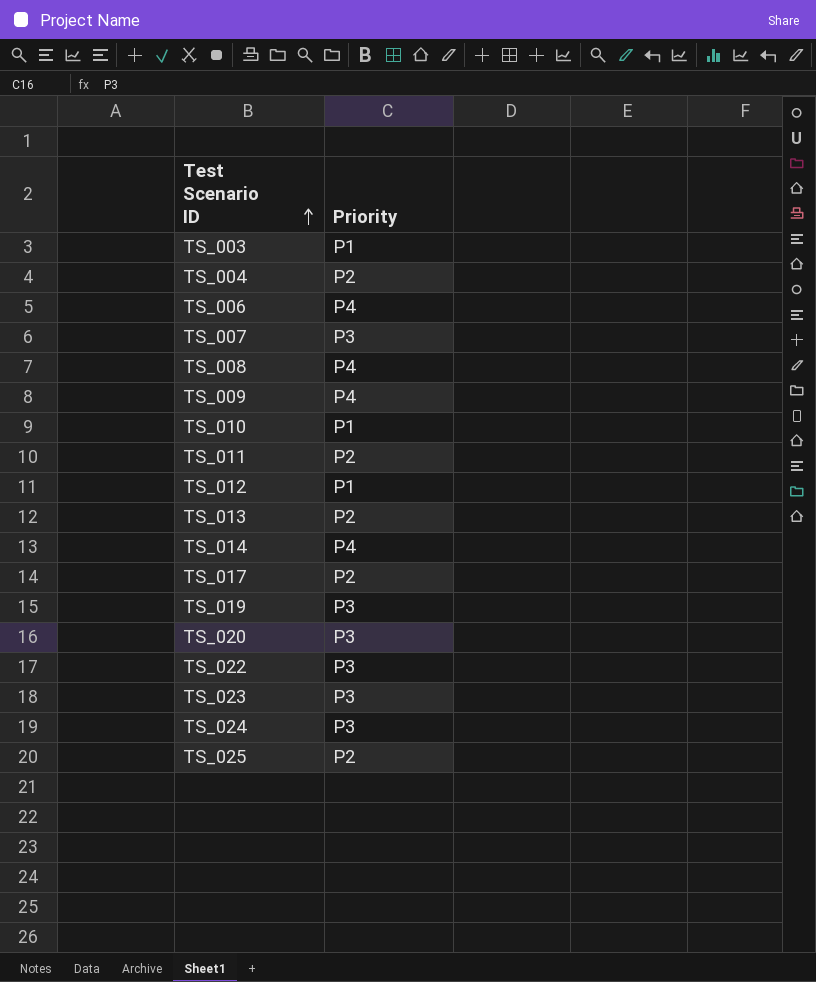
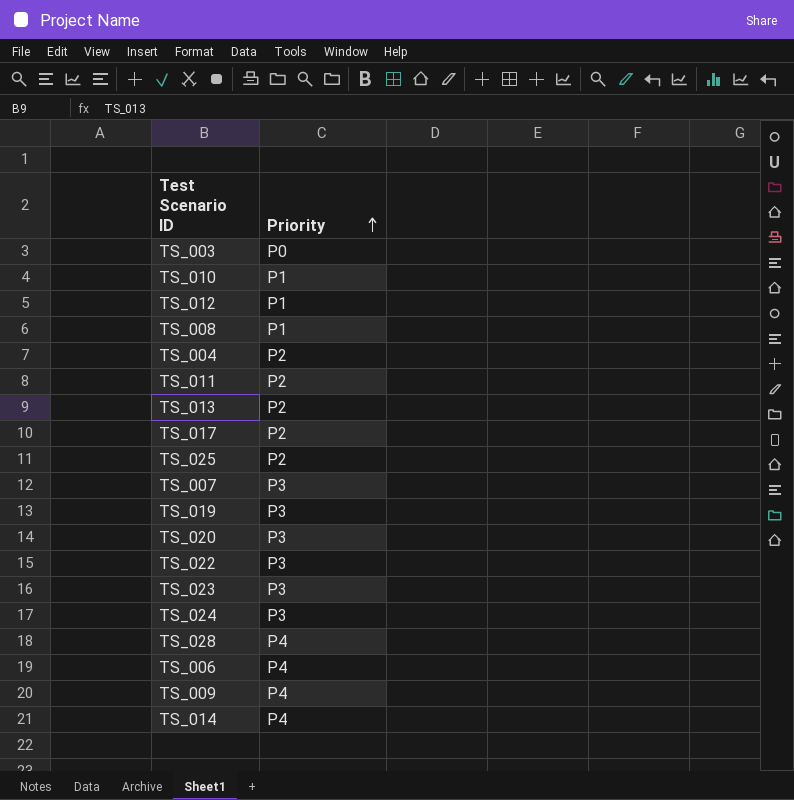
row order: Test Scenario ID ascending -> Priority ascending
TS_003 | Priority: P1 -> P0
TS_008 | Priority: P4 -> P1
row TS_028: none -> P4

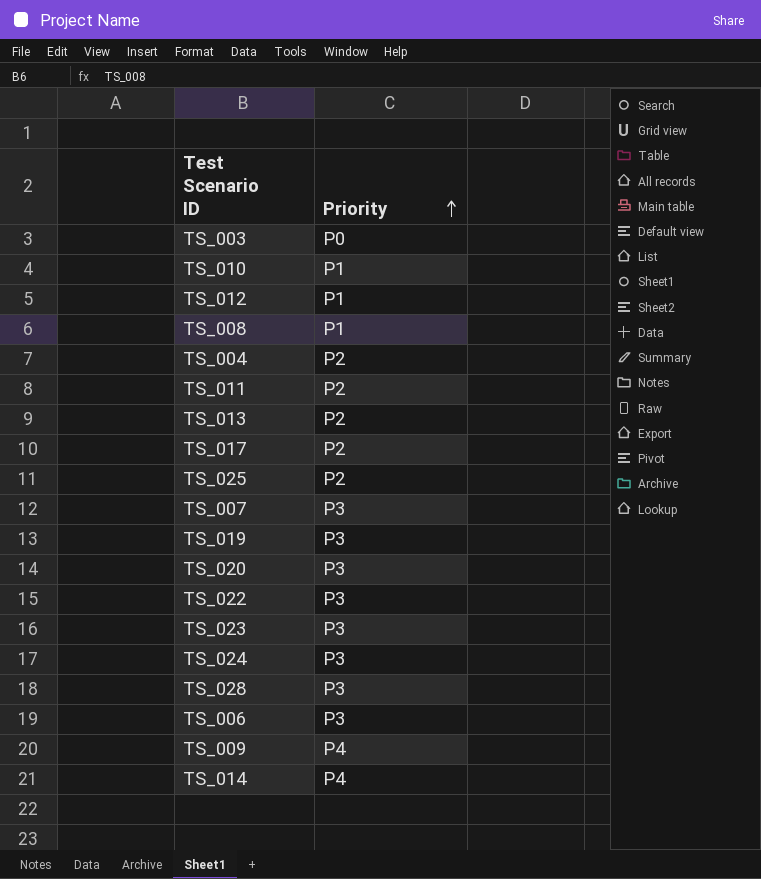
TS_028 | Priority: P4 -> P3
TS_006 | Priority: P4 -> P3

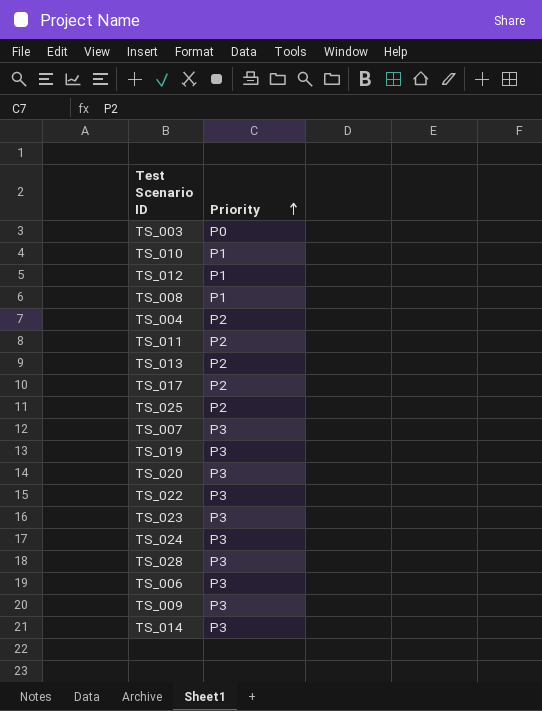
TS_009 | Priority: P4 -> P3
TS_014 | Priority: P4 -> P3

